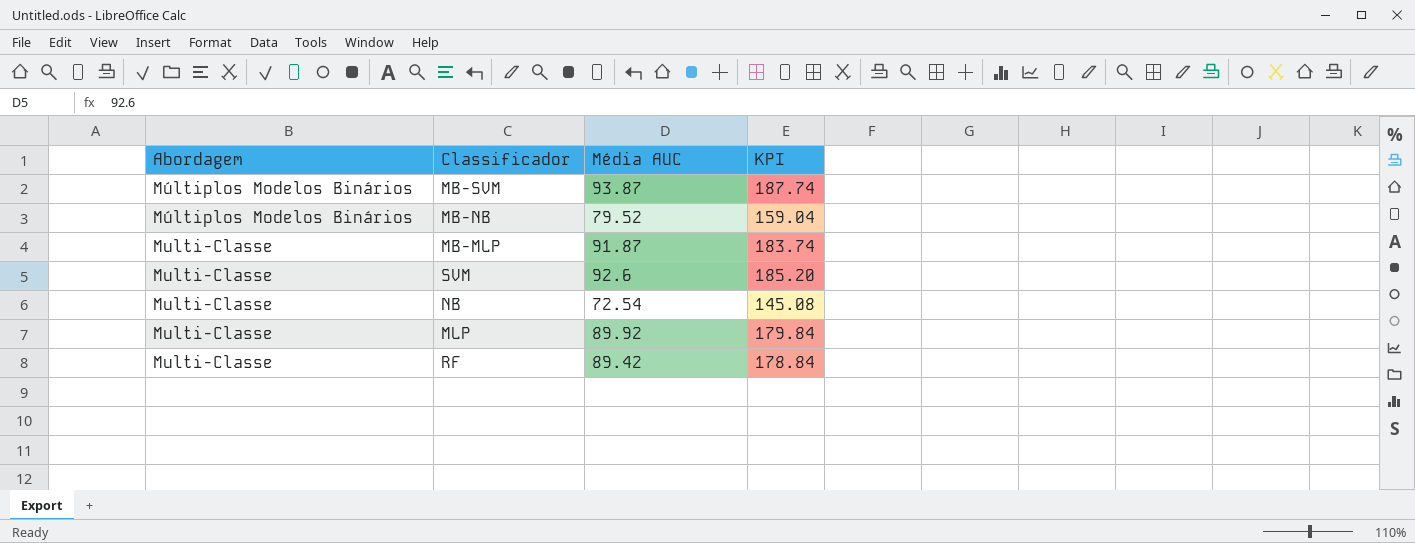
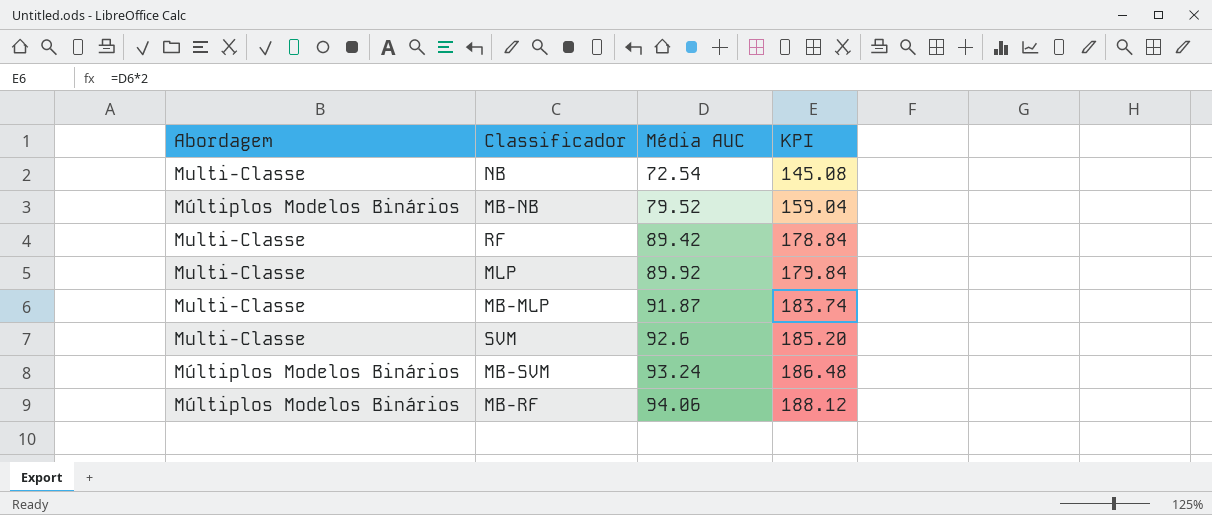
row order: Abordagem descending -> Média AUC ascending
MB-SVM | Média AUC: 93.87 -> 93.24
MB-SVM | KPI: 187.74 -> 186.48
row MB-RF: none -> Múltiplos Modelos Binários | 94.06 | 188.12

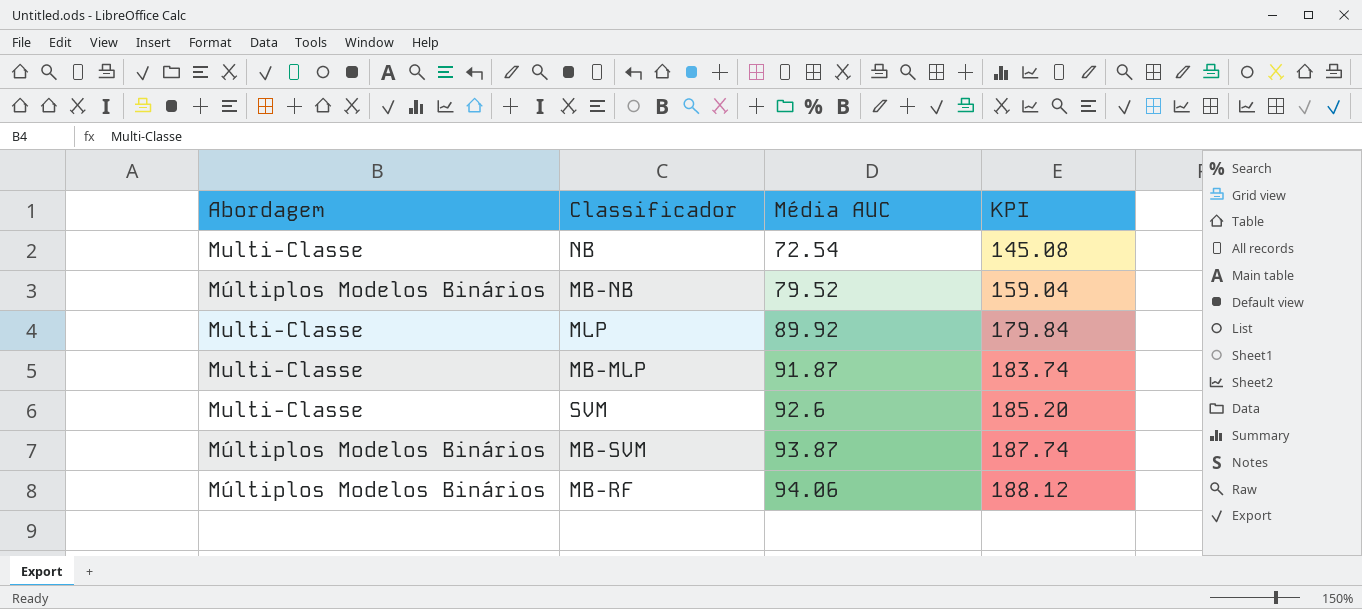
row RF: Multi-Classe | 89.42 | 178.84 -> none
MB-SVM | Média AUC: 93.24 -> 93.87
MB-SVM | KPI: 186.48 -> 187.74

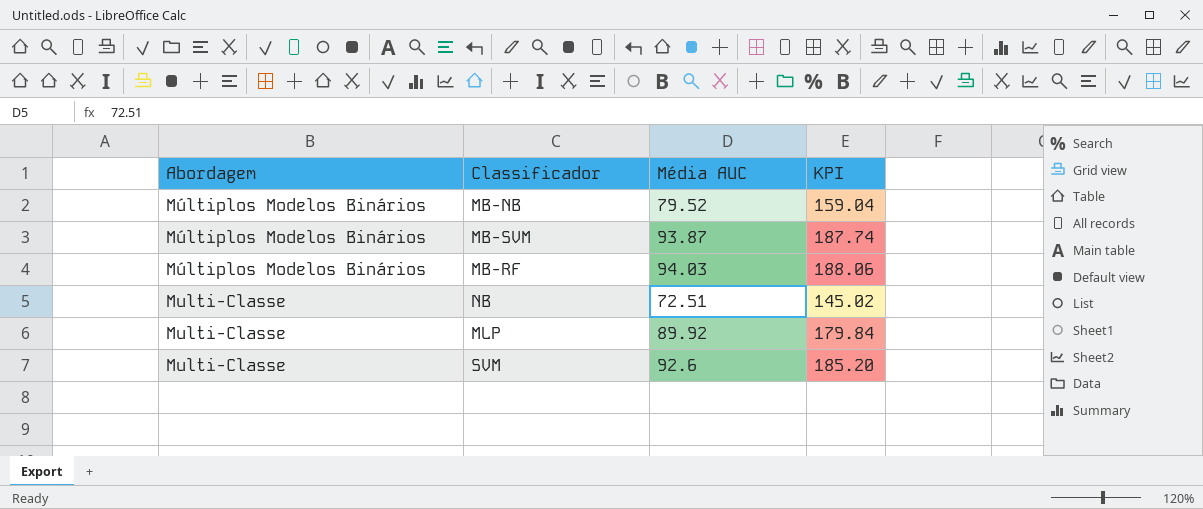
row order: Média AUC ascending -> Abordagem descending
row MB-MLP: Multi-Classe | 91.87 | 183.74 -> none
MB-RF | Média AUC: 94.06 -> 94.03
MB-RF | KPI: 188.12 -> 188.06
NB | Média AUC: 72.54 -> 72.51
NB | KPI: 145.08 -> 145.02

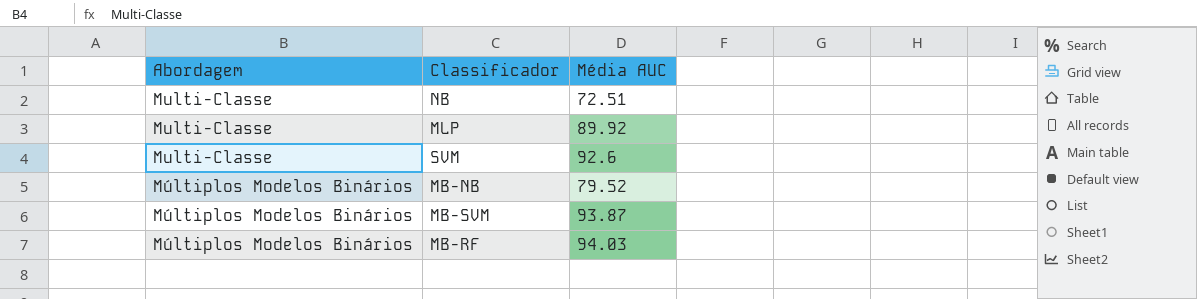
row order: Abordagem descending -> Abordagem ascending
column KPI | formula: [Média AUC] * 2 -> none

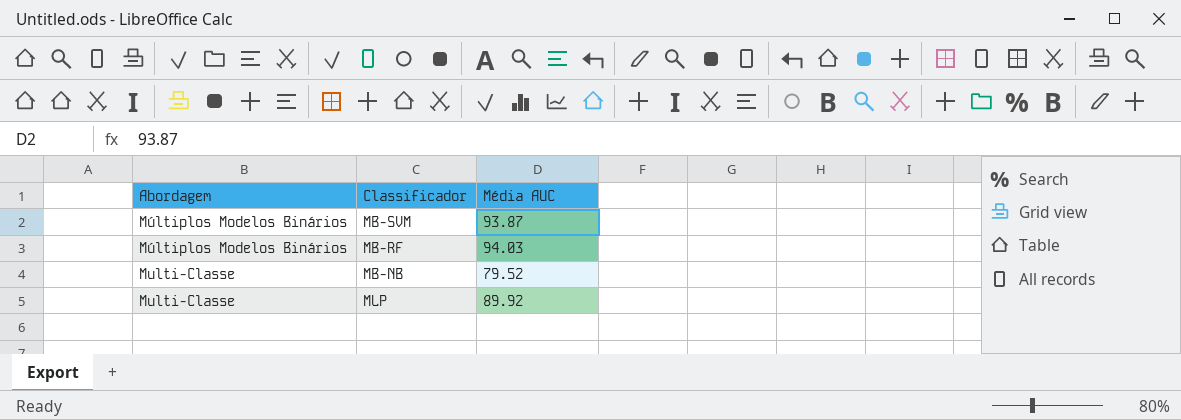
row order: Abordagem ascending -> Abordagem descending
row NB: Multi-Classe | 72.51 -> none
row SVM: Multi-Classe | 92.6 -> none
MB-NB | Abordagem: Múltiplos Modelos Binários -> Multi-Classe

